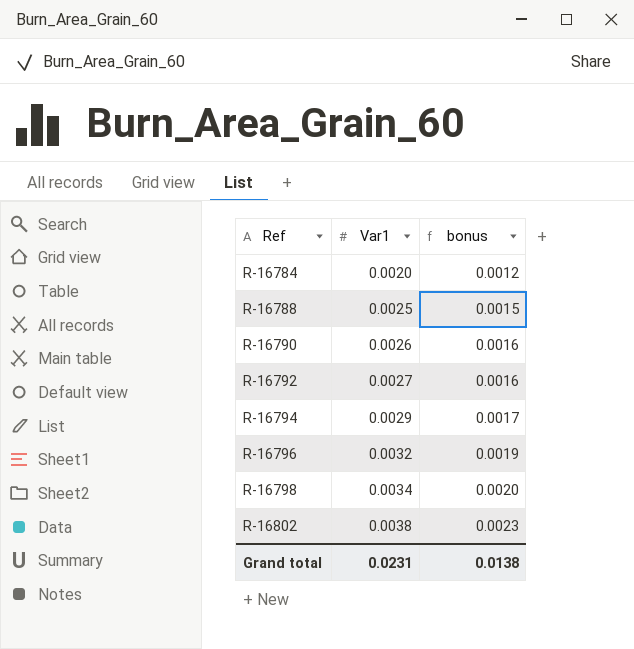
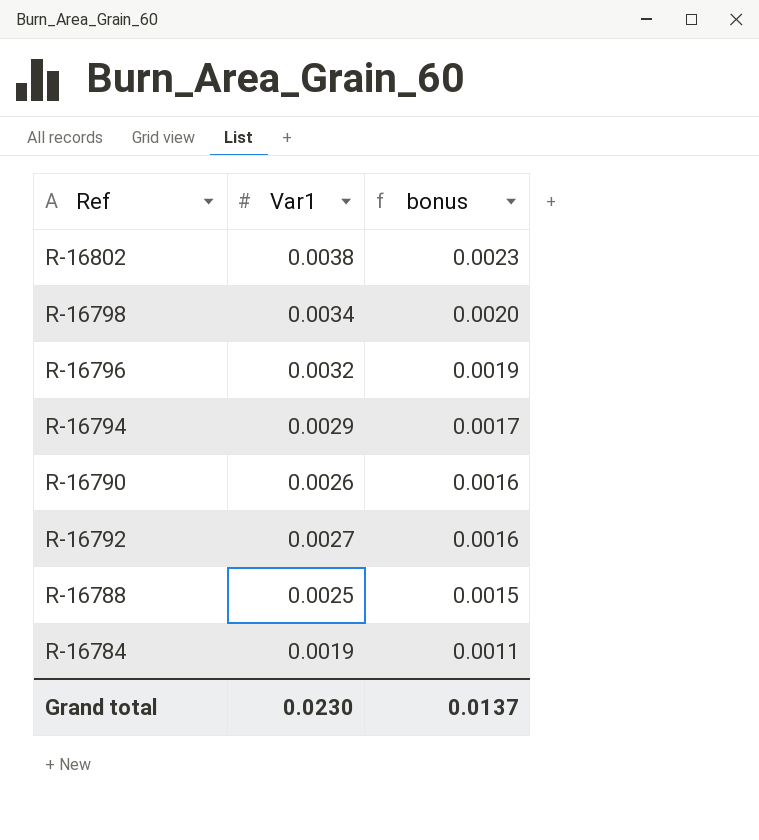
row order: Ref ascending -> bonus descending
R-16784 | Var1: 0.0020 -> 0.0019
R-16784 | bonus: 0.0012 -> 0.0011
Grand total | Var1: 0.0231 -> 0.0230
Grand total | bonus: 0.0138 -> 0.0137

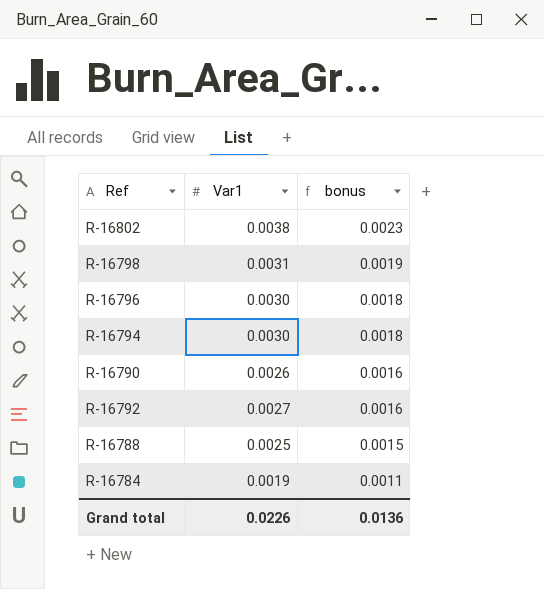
R-16798 | Var1: 0.0034 -> 0.0031
R-16798 | bonus: 0.0020 -> 0.0019
R-16796 | Var1: 0.0032 -> 0.0030
R-16796 | bonus: 0.0019 -> 0.0018
R-16794 | Var1: 0.0029 -> 0.0030
R-16794 | bonus: 0.0017 -> 0.0018
Grand total | Var1: 0.0230 -> 0.0226
Grand total | bonus: 0.0137 -> 0.0136

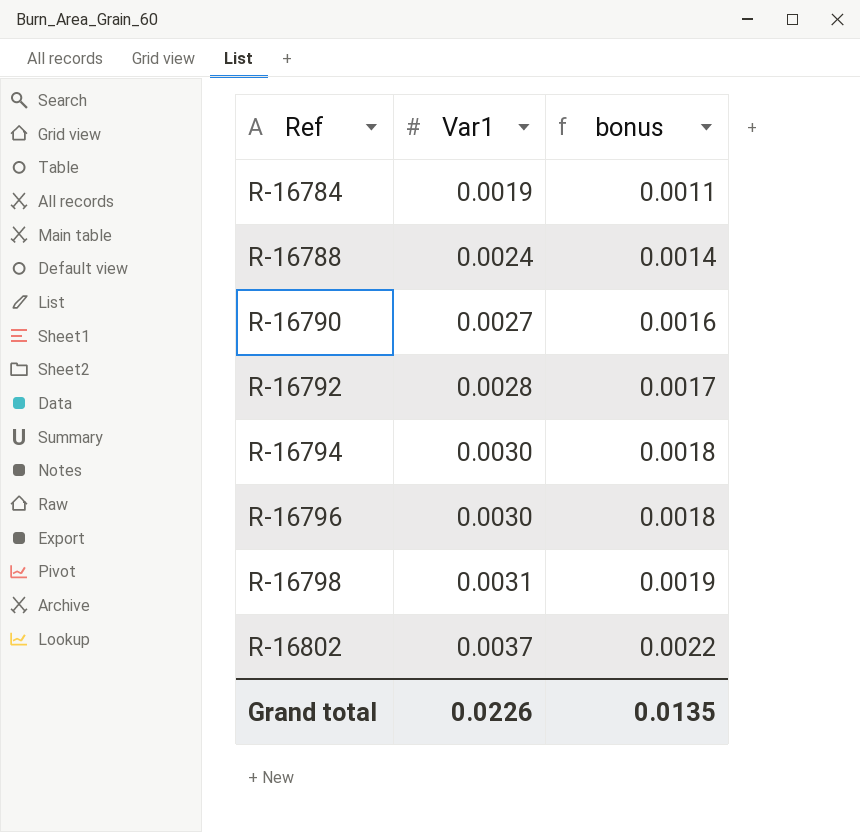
row order: bonus descending -> Ref ascending
R-16788 | Var1: 0.0025 -> 0.0024
R-16788 | bonus: 0.0015 -> 0.0014
R-16790 | Var1: 0.0026 -> 0.0027
R-16792 | Var1: 0.0027 -> 0.0028
R-16792 | bonus: 0.0016 -> 0.0017
R-16802 | Var1: 0.0038 -> 0.0037
R-16802 | bonus: 0.0023 -> 0.0022
Grand total | bonus: 0.0136 -> 0.0135

